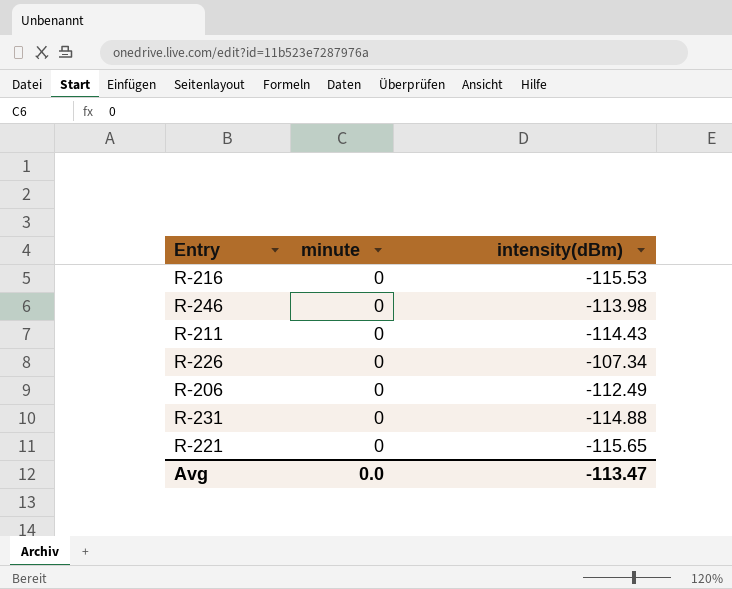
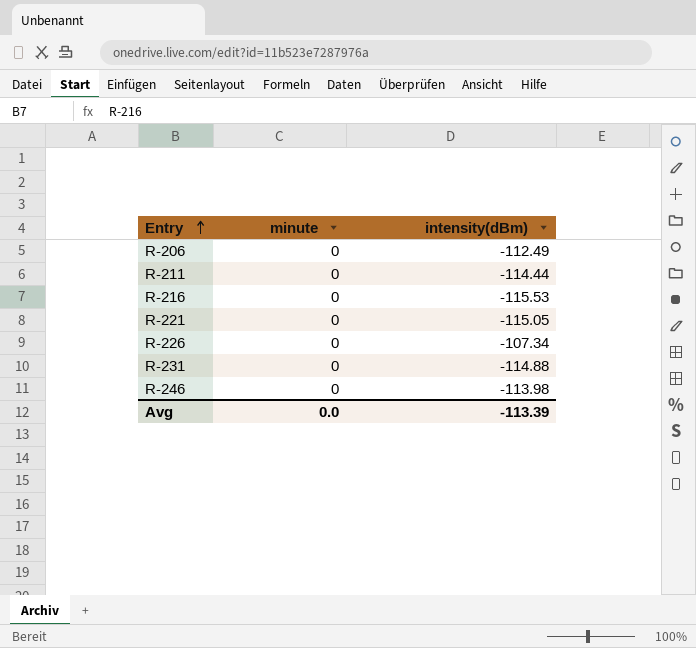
row order: none -> Entry ascending
R-211 | intensity(dBm): -114.43 -> -114.44
R-221 | intensity(dBm): -115.65 -> -115.05
Avg | intensity(dBm): -113.47 -> -113.39

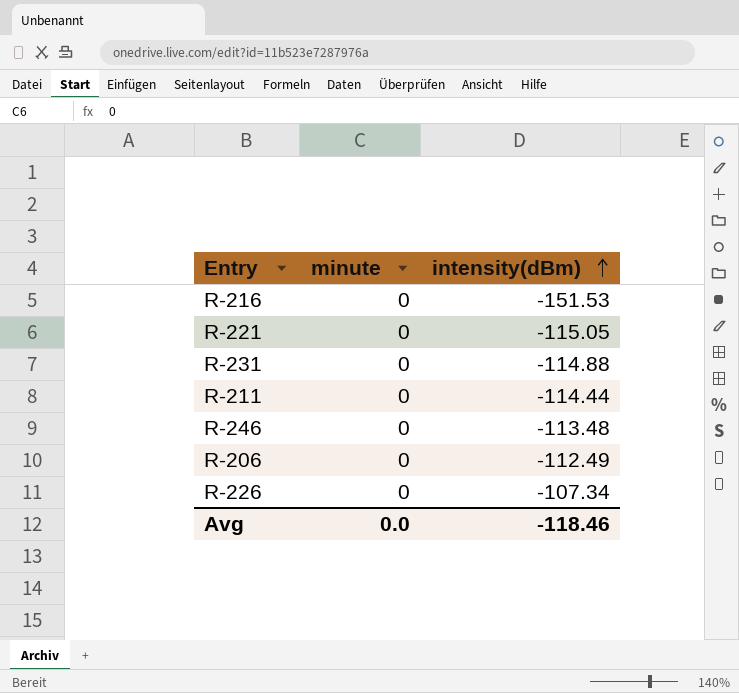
row order: Entry ascending -> intensity(dBm) ascending
R-216 | intensity(dBm): -115.53 -> -151.53
R-246 | intensity(dBm): -113.98 -> -113.48
Avg | intensity(dBm): -113.39 -> -118.46

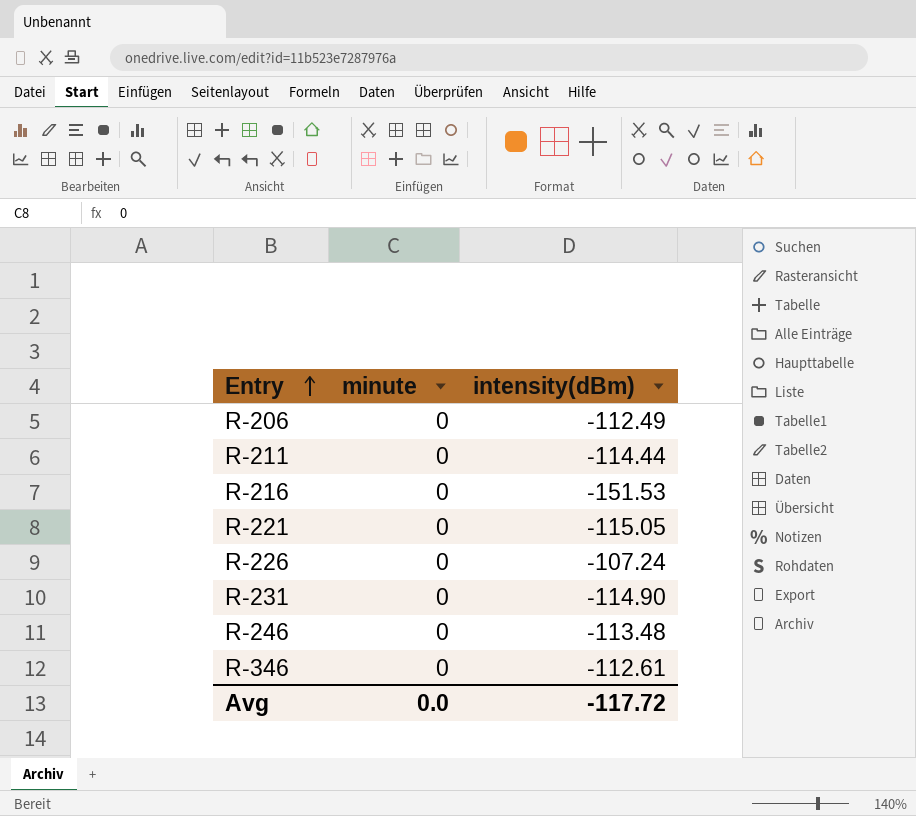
row order: intensity(dBm) ascending -> Entry ascending
R-226 | intensity(dBm): -107.34 -> -107.24
R-231 | intensity(dBm): -114.88 -> -114.90
row R-346: none -> 0 | -112.61
Avg | intensity(dBm): -118.46 -> -117.72

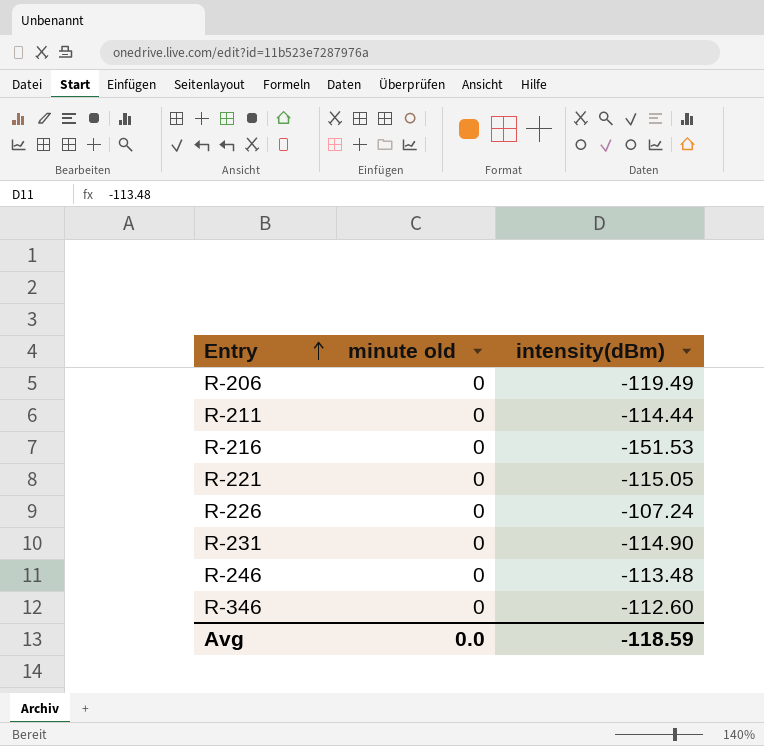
column name: minute -> minute old
R-206 | intensity(dBm): -112.49 -> -119.49
R-346 | intensity(dBm): -112.61 -> -112.60
Avg | intensity(dBm): -117.72 -> -118.59

